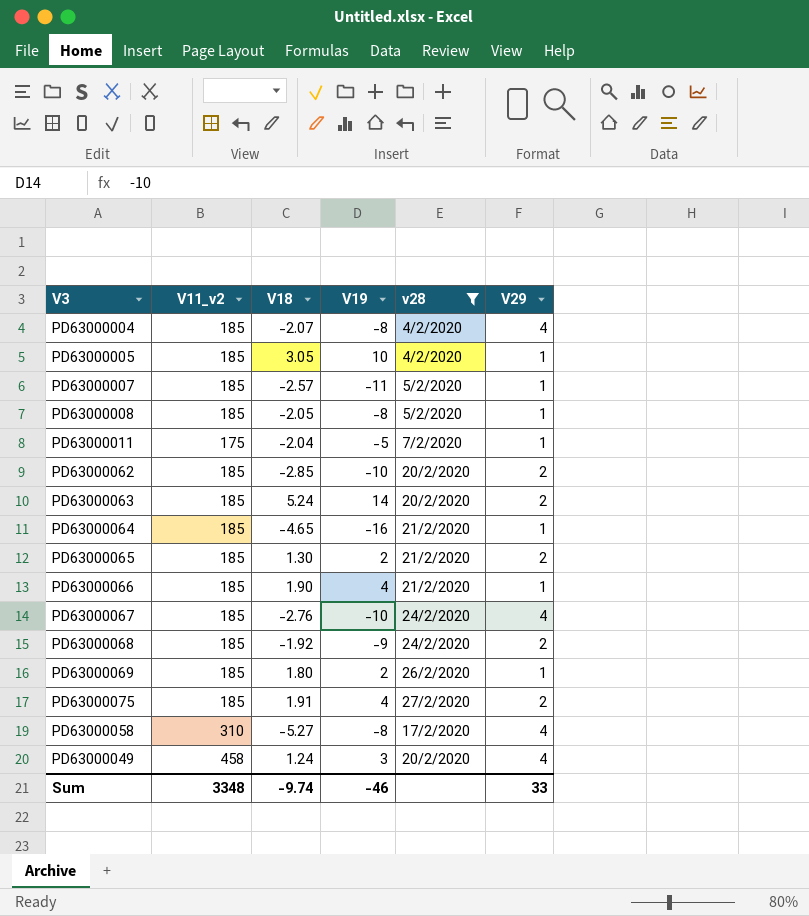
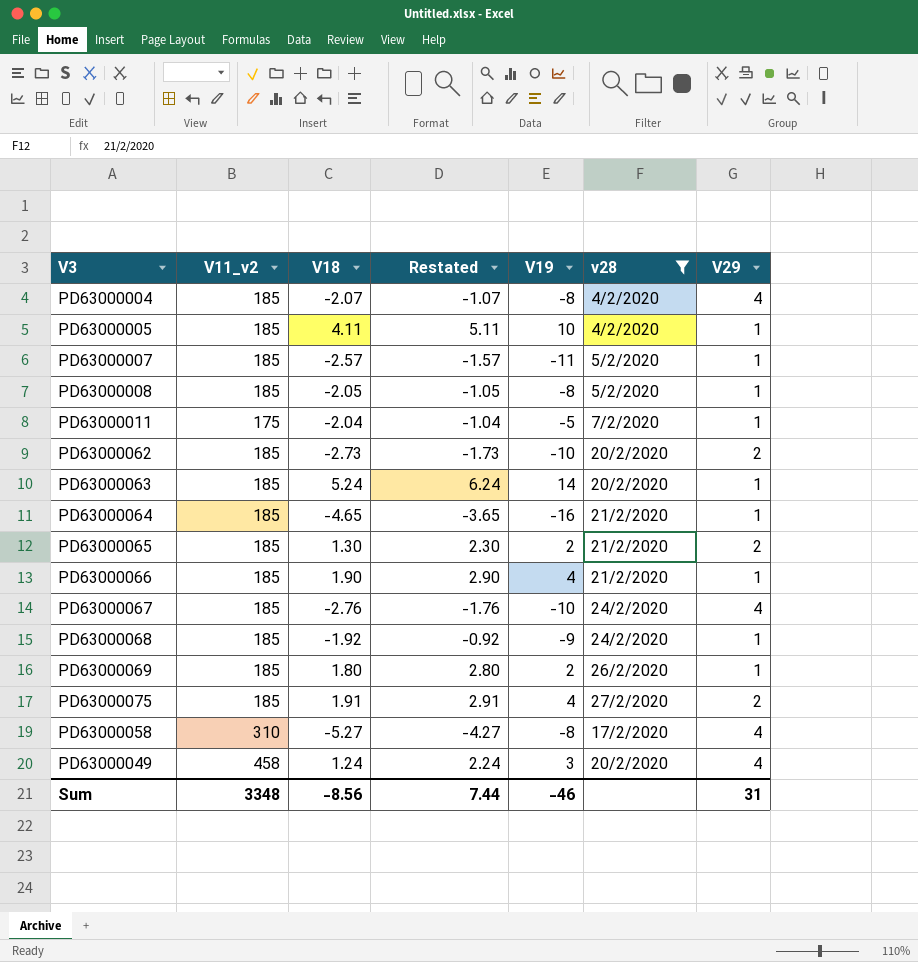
column Restated | formula: none -> [V18] + 1
PD63000005 | V18: 3.05 -> 4.11
PD63000062 | V18: -2.85 -> -2.73
PD63000063 | V29: 2 -> 1
PD63000068 | V29: 2 -> 1
Sum | V18: -9.74 -> -8.56
Sum | V29: 33 -> 31

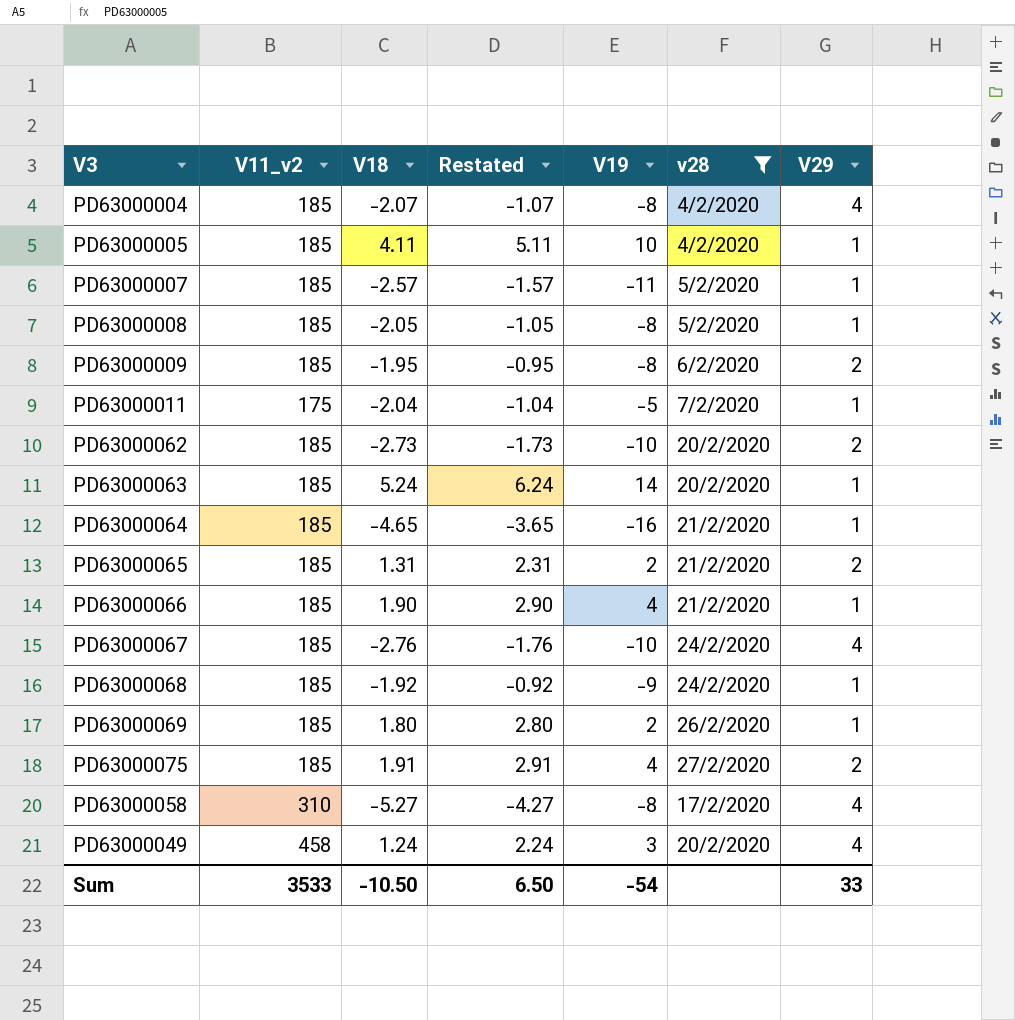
row PD63000009: none -> 185 | -1.95 | -0.95 | -8 | 6/2/2020 | 2
PD63000065 | V18: 1.30 -> 1.31
PD63000065 | Restated: 2.30 -> 2.31
Sum | V11_v2: 3348 -> 3533
Sum | V18: -8.56 -> -10.50
Sum | Restated: 7.44 -> 6.50
Sum | V19: -46 -> -54
Sum | V29: 31 -> 33

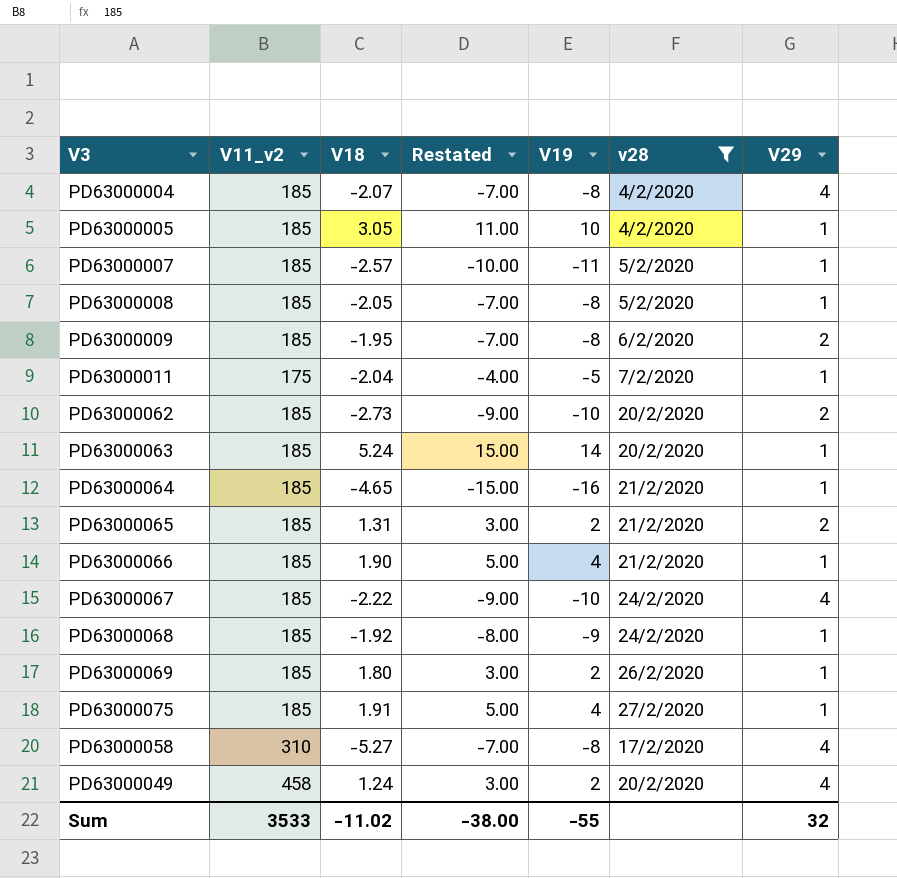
column Restated | formula: [V18] + 1 -> [V19] + 1
PD63000005 | V18: 4.11 -> 3.05
PD63000067 | V18: -2.76 -> -2.22
PD63000075 | V29: 2 -> 1
PD63000049 | V19: 3 -> 2
Sum | V18: -10.50 -> -11.02
Sum | Restated: 6.50 -> -38.00
Sum | V19: -54 -> -55
Sum | V29: 33 -> 32

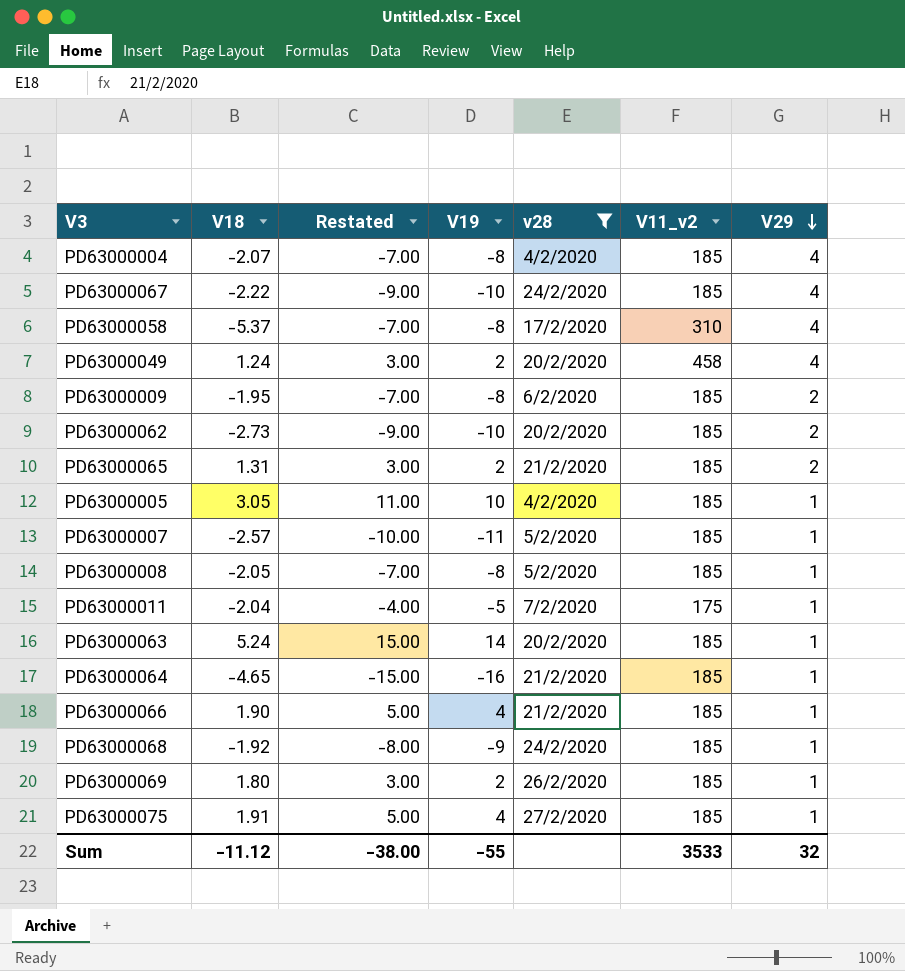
row order: none -> V29 descending
column V11_v2 | position: 2 -> 6
PD63000058 | V18: -5.27 -> -5.37
Sum | V18: -11.02 -> -11.12

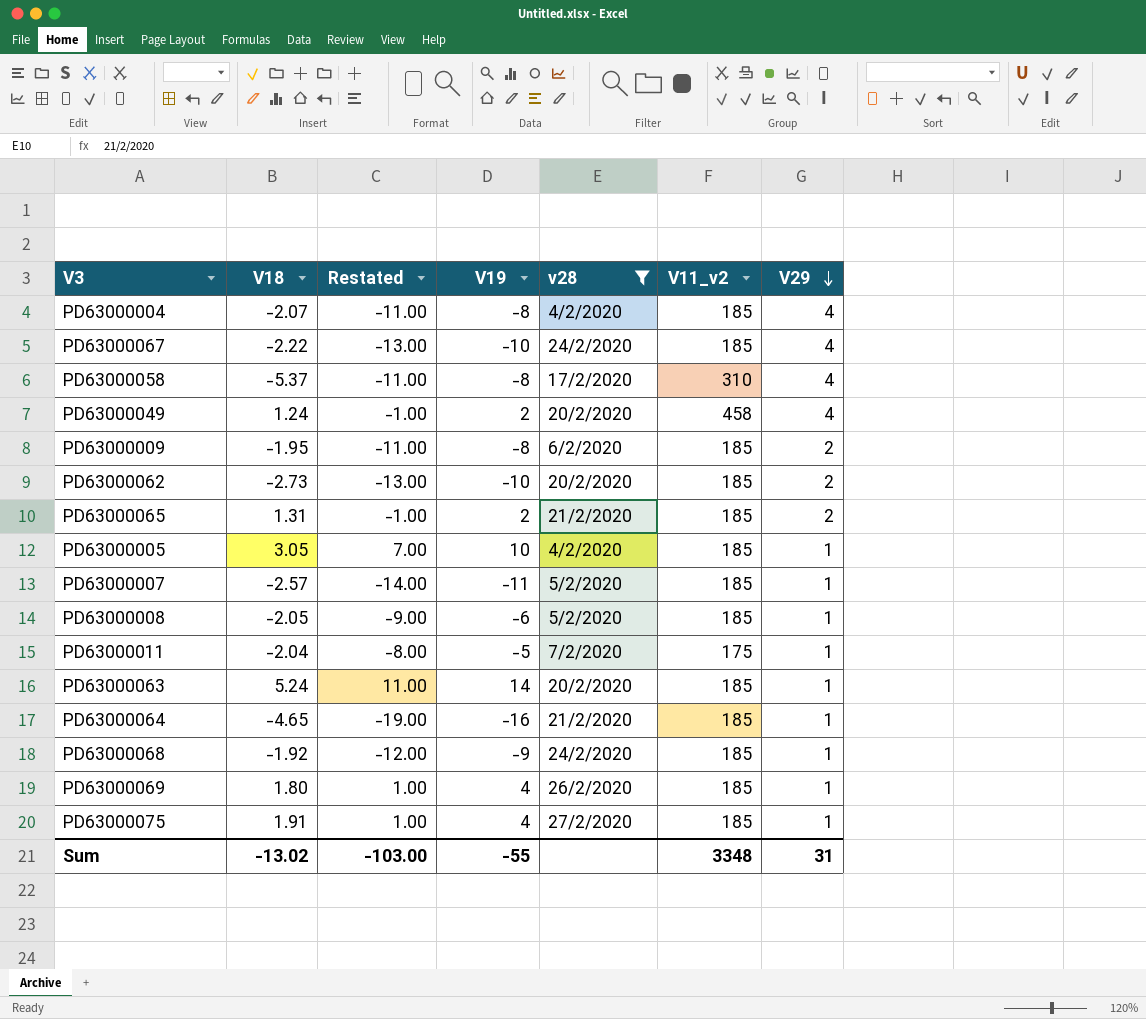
column Restated | formula: [V19] + 1 -> [V19] - 3
row PD63000066: 1.90 | 5.00 | 4 | 21/2/2020 | 185 | 1 -> none
PD63000008 | V19: -8 -> -6
PD63000069 | V19: 2 -> 4
Sum | V18: -11.12 -> -13.02
Sum | Restated: -38.00 -> -103.00
Sum | V11_v2: 3533 -> 3348
Sum | V29: 32 -> 31

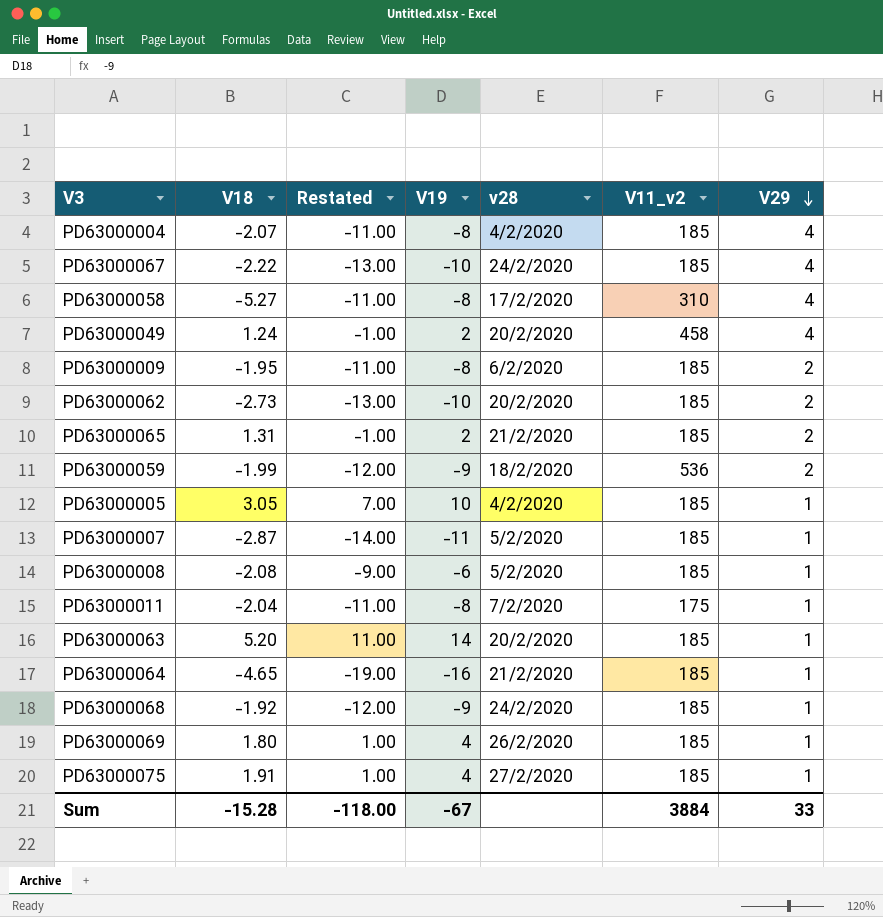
filter: v28 != 18/2/2020 -> none
PD63000058 | V18: -5.37 -> -5.27
PD63000007 | V18: -2.57 -> -2.87
PD63000008 | V18: -2.05 -> -2.08
PD63000011 | Restated: -8.00 -> -11.00
PD63000011 | V19: -5 -> -8
PD63000063 | V18: 5.24 -> 5.20
Sum | V18: -13.02 -> -15.28
Sum | Restated: -103.00 -> -118.00
Sum | V19: -55 -> -67
Sum | V11_v2: 3348 -> 3884
Sum | V29: 31 -> 33

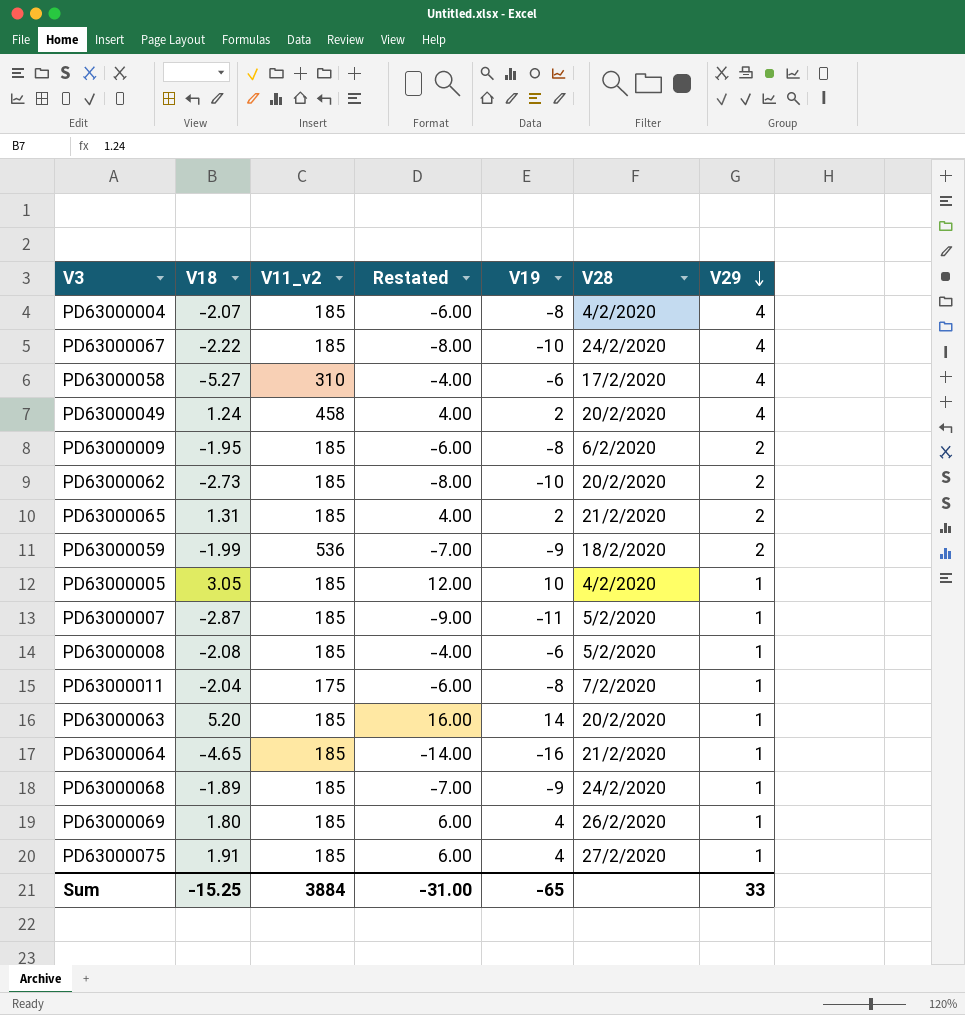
column V11_v2 | position: 6 -> 3
column Restated | formula: [V19] - 3 -> [V19] + 2
column name: v28 -> V28
PD63000058 | V19: -8 -> -6
PD63000068 | V18: -1.92 -> -1.89
Sum | V18: -15.28 -> -15.25
Sum | Restated: -118.00 -> -31.00
Sum | V19: -67 -> -65

